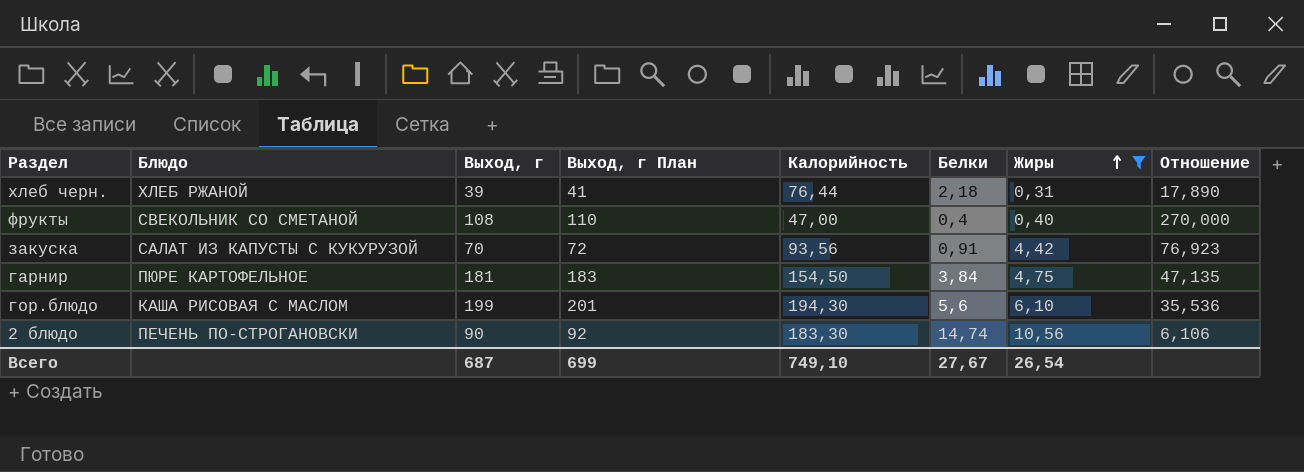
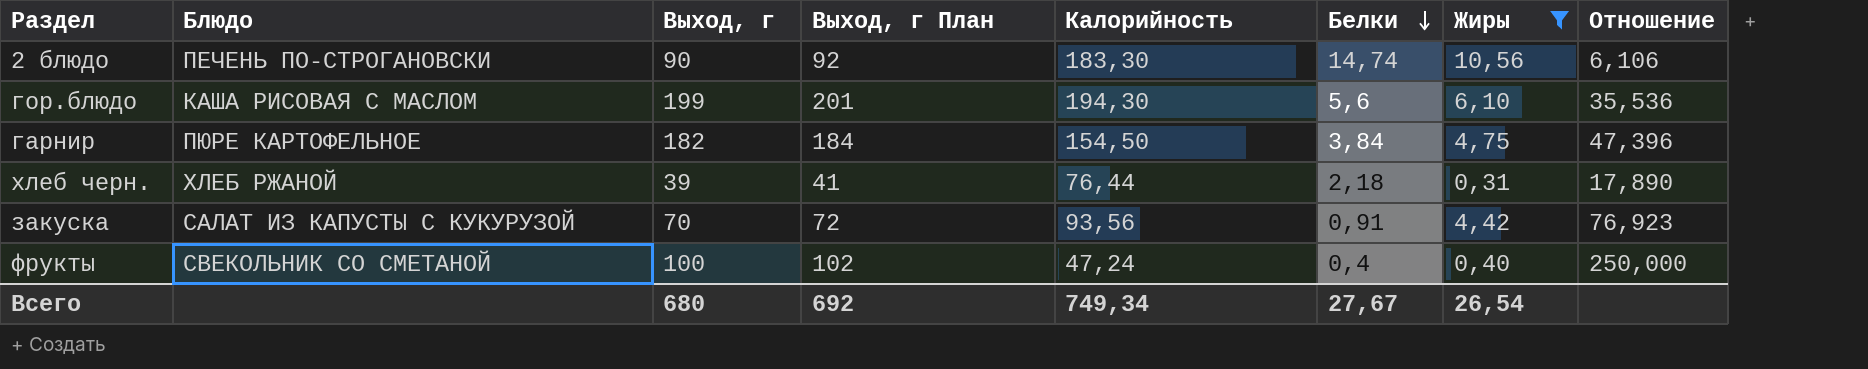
row order: Жиры ascending -> Белки descending
гарнир | Выход, г: 181 -> 182
гарнир | Выход, г План: 183 -> 184
гарнир | Отношение: 47,135 -> 47,396
фрукты | Выход, г: 108 -> 100
фрукты | Выход, г План: 110 -> 102
фрукты | Калорийность: 47,00 -> 47,24
фрукты | Отношение: 270,000 -> 250,000
Всего | Выход, г: 687 -> 680
Всего | Выход, г План: 699 -> 692
Всего | Калорийность: 749,10 -> 749,34

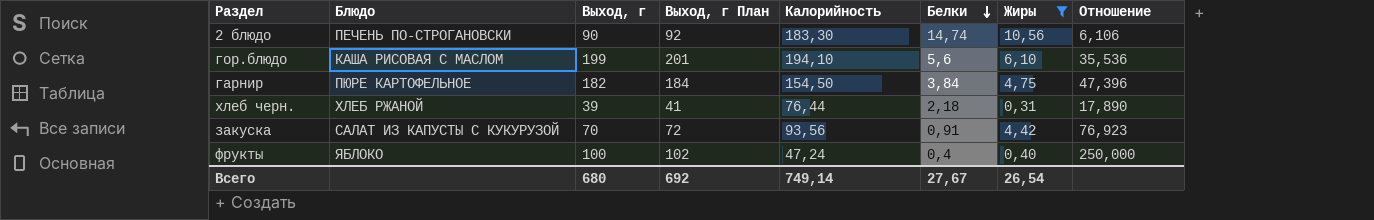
гор.блюдо | Калорийность: 194,30 -> 194,10
фрукты | Блюдо: СВЕКОЛЬНИК СО СМЕТАНОЙ -> ЯБЛОКО
Всего | Калорийность: 749,34 -> 749,14

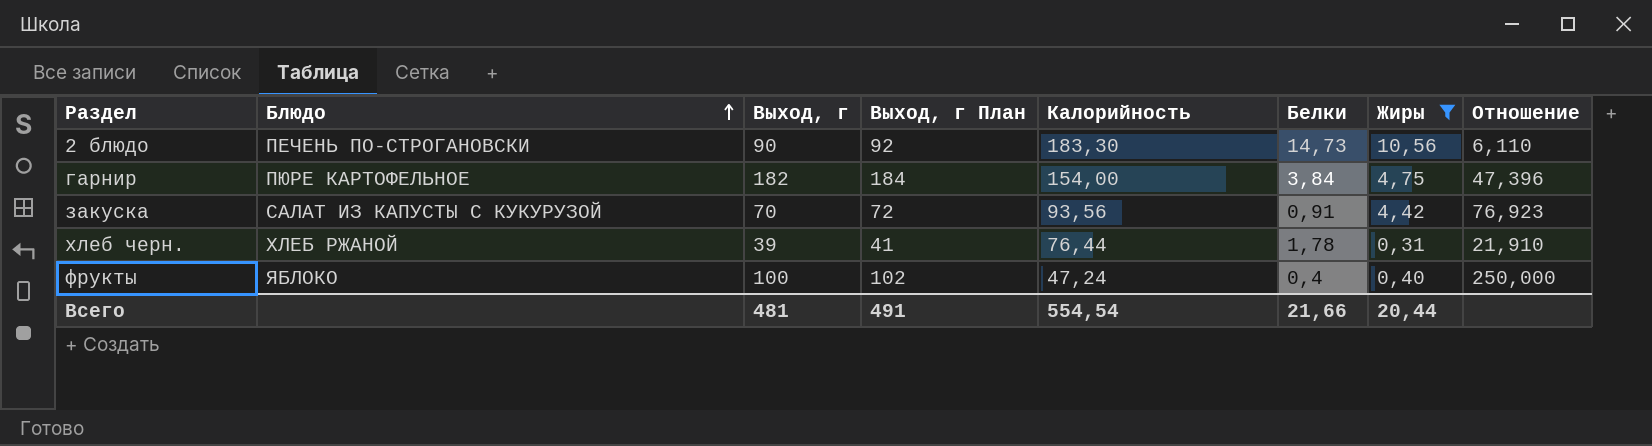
row order: Белки descending -> Блюдо ascending
row гор.блюдо: КАША РИСОВАЯ С МАСЛОМ | 199 | 201 | 194,10 | 5,6 | 6,10 | 35,536 -> none
2 блюдо | Белки: 14,74 -> 14,73
2 блюдо | Отношение: 6,106 -> 6,110
гарнир | Калорийность: 154,50 -> 154,00
хлеб черн. | Белки: 2,18 -> 1,78
хлеб черн. | Отношение: 17,890 -> 21,910
Всего | Выход, г: 680 -> 481
Всего | Выход, г План: 692 -> 491
Всего | Калорийность: 749,14 -> 554,54
Всего | Белки: 27,67 -> 21,66
Всего | Жиры: 26,54 -> 20,44

